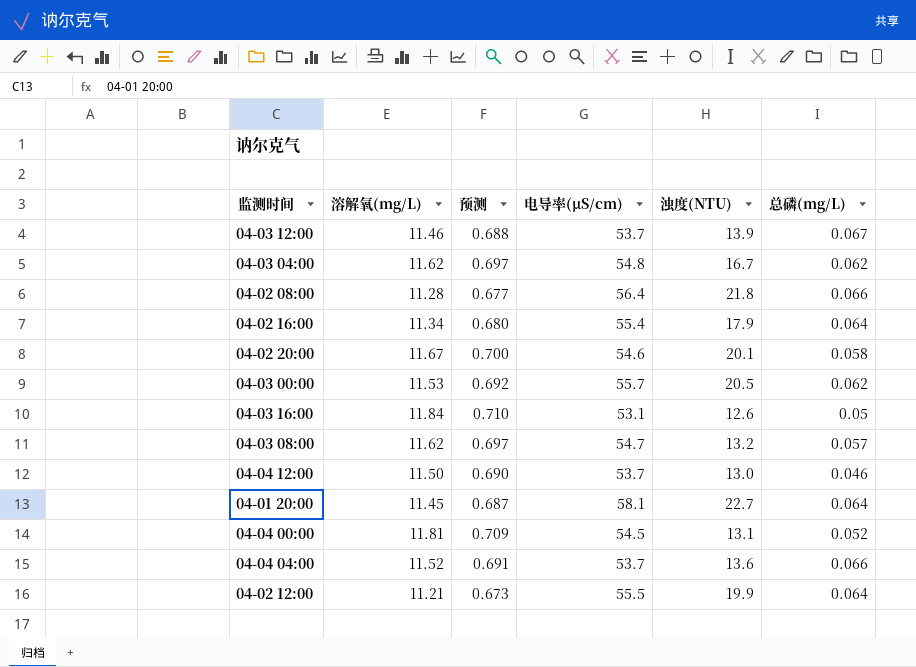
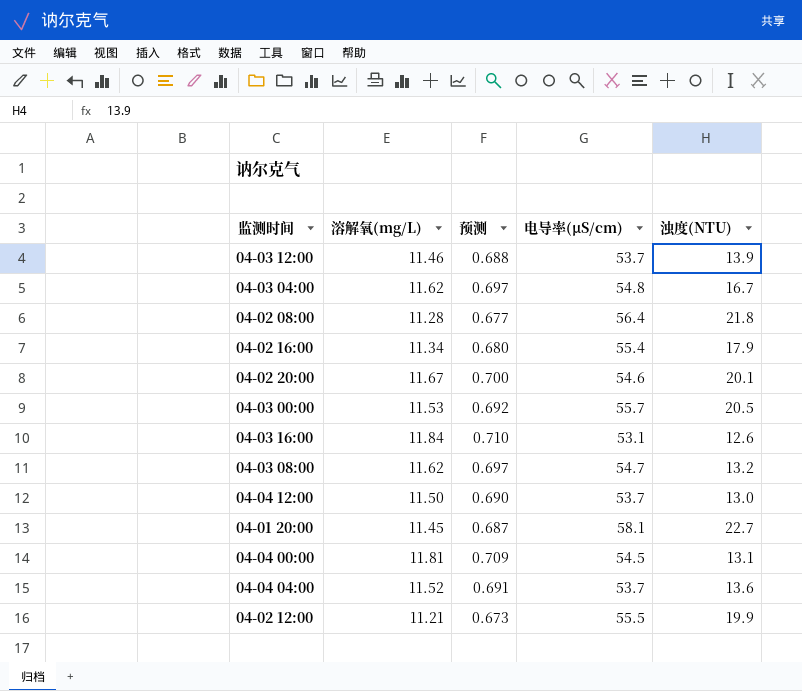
column 总磷(mg/L) | position: 6 -> none

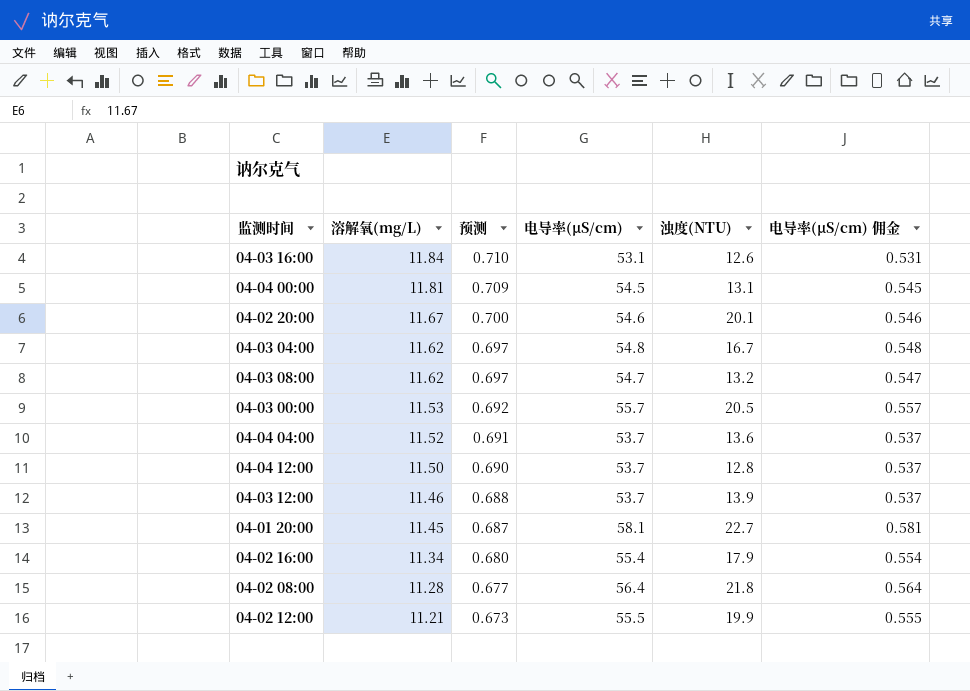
row order: none -> 溶解氧(mg/L) descending
column 电导率(μS/cm) 佣金 | formula: none -> [电导率(μS/cm)] * 0.01
04-04 12:00 | 浊度(NTU): 13.0 -> 12.8

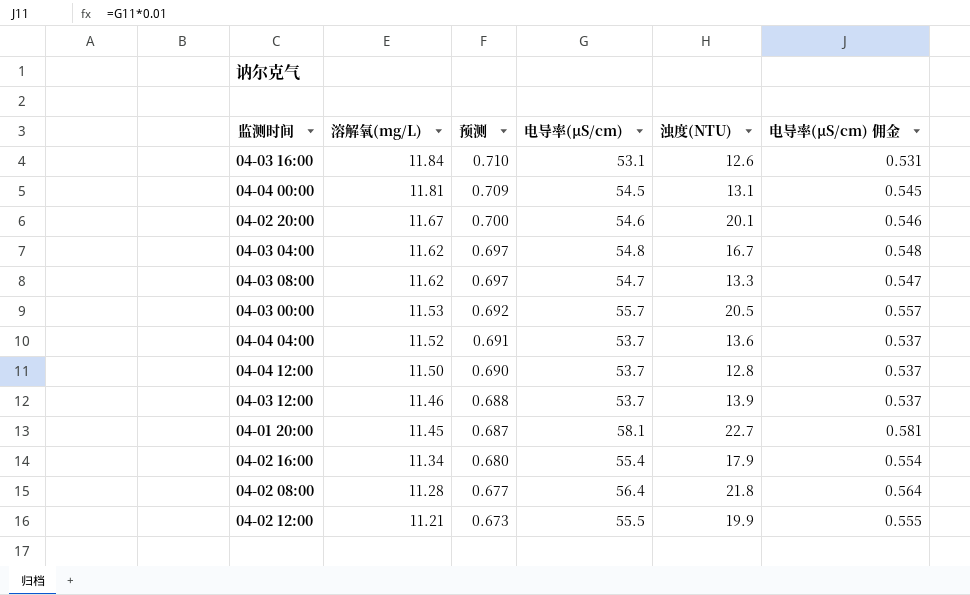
04-03 08:00 | 浊度(NTU): 13.2 -> 13.3

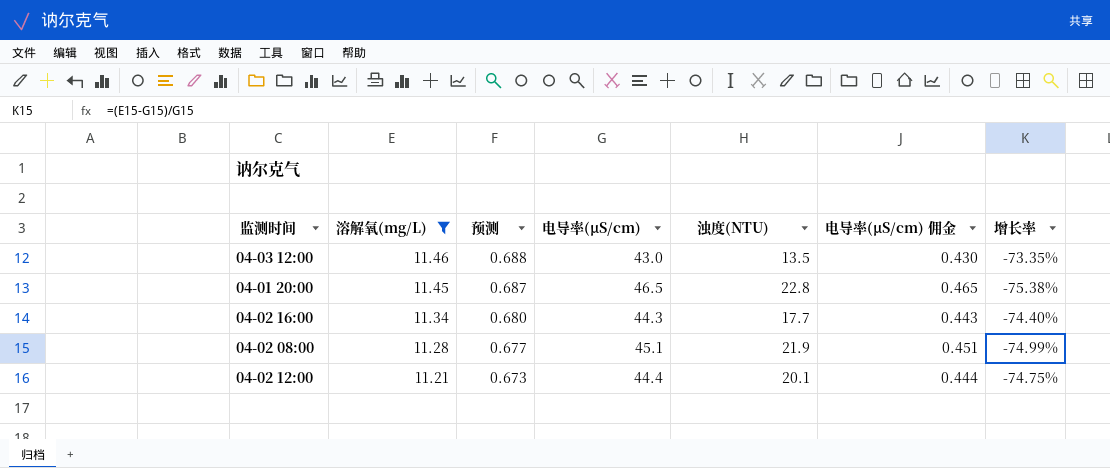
filter: none -> 溶解氧(mg/L) <= 11.46
column 增长率 | formula: none -> ([溶解氧(mg/L)] - [电导率(μS/cm)]) / [电导率(μS/cm)]
04-03 12:00 | 电导率(μS/cm): 53.7 -> 43.0
04-03 12:00 | 浊度(NTU): 13.9 -> 13.5
04-03 12:00 | 电导率(μS/cm) 佣金: 0.537 -> 0.430
04-01 20:00 | 电导率(μS/cm): 58.1 -> 46.5
04-01 20:00 | 浊度(NTU): 22.7 -> 22.8
04-01 20:00 | 电导率(μS/cm) 佣金: 0.581 -> 0.465
04-02 16:00 | 电导率(μS/cm): 55.4 -> 44.3
04-02 16:00 | 浊度(NTU): 17.9 -> 17.7
04-02 16:00 | 电导率(μS/cm) 佣金: 0.554 -> 0.443
04-02 08:00 | 电导率(μS/cm): 56.4 -> 45.1
04-02 08:00 | 浊度(NTU): 21.8 -> 21.9
04-02 08:00 | 电导率(μS/cm) 佣金: 0.564 -> 0.451
04-02 12:00 | 电导率(μS/cm): 55.5 -> 44.4
04-02 12:00 | 浊度(NTU): 19.9 -> 20.1
04-02 12:00 | 电导率(μS/cm) 佣金: 0.555 -> 0.444

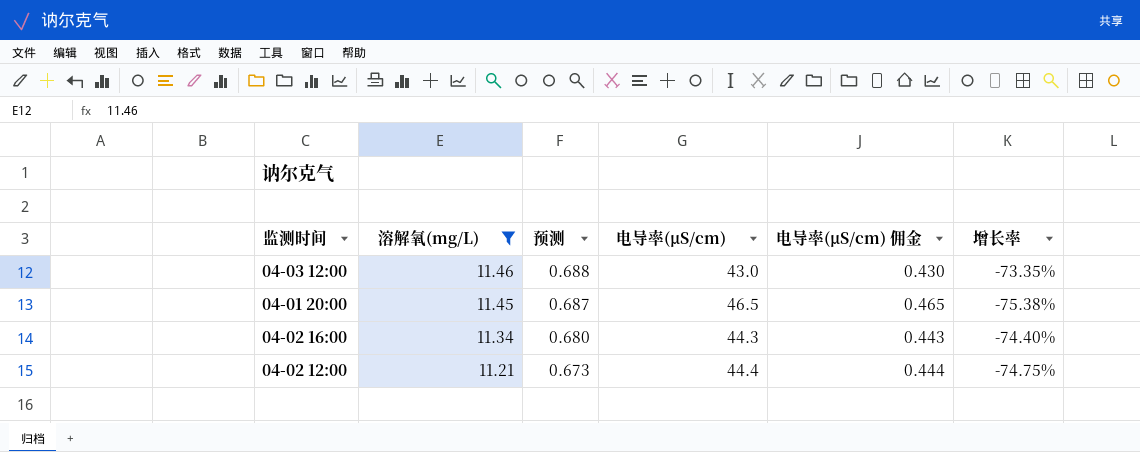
column 浊度(NTU) | position: 5 -> none
row 04-02 08:00: 11.28 | 0.677 | 45.1 | 21.9 | 0.451 | -74.99% -> none

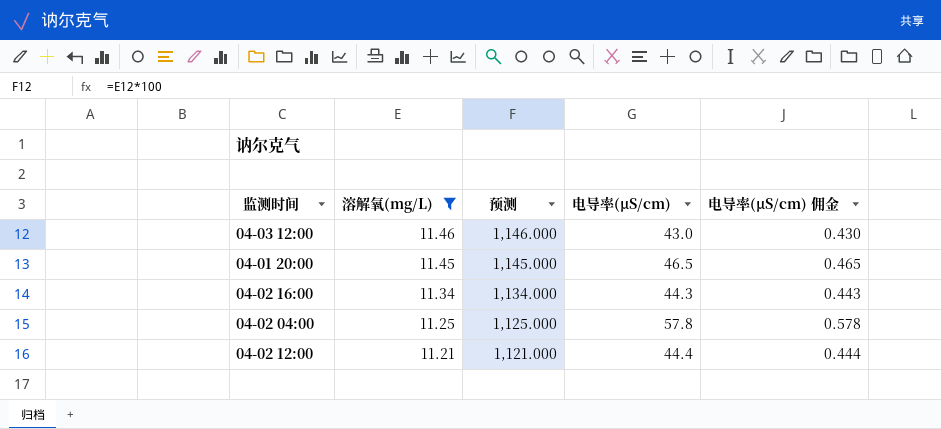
column 增长率 | formula: ([溶解氧(mg/L)] - [电导率(μS/cm)]) / [电导率(μS/cm)] -> none
column 预测 | formula: [溶解氧(mg/L)] * 0.06 -> [溶解氧(mg/L)] * 100
row 04-02 04:00: none -> 11.25 | 1,125.000 | 57.8 | 0.578

